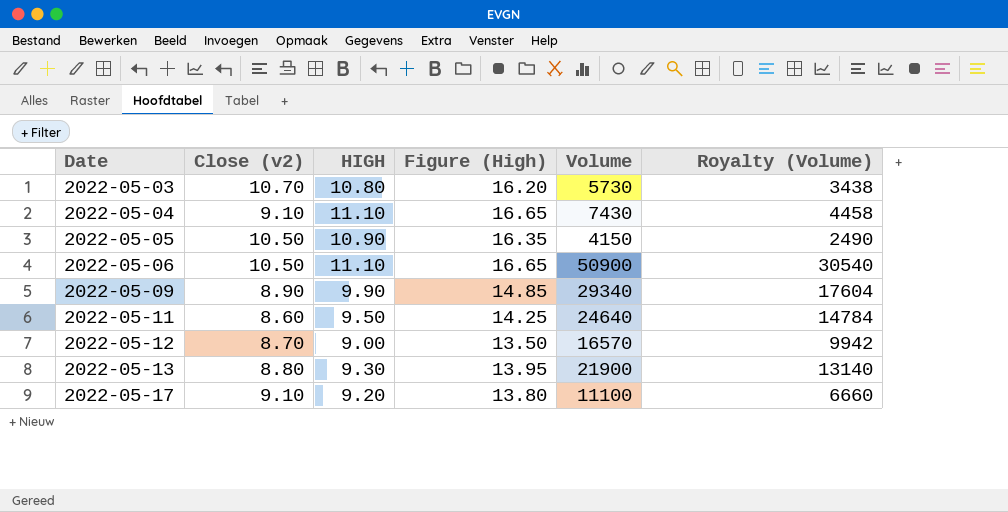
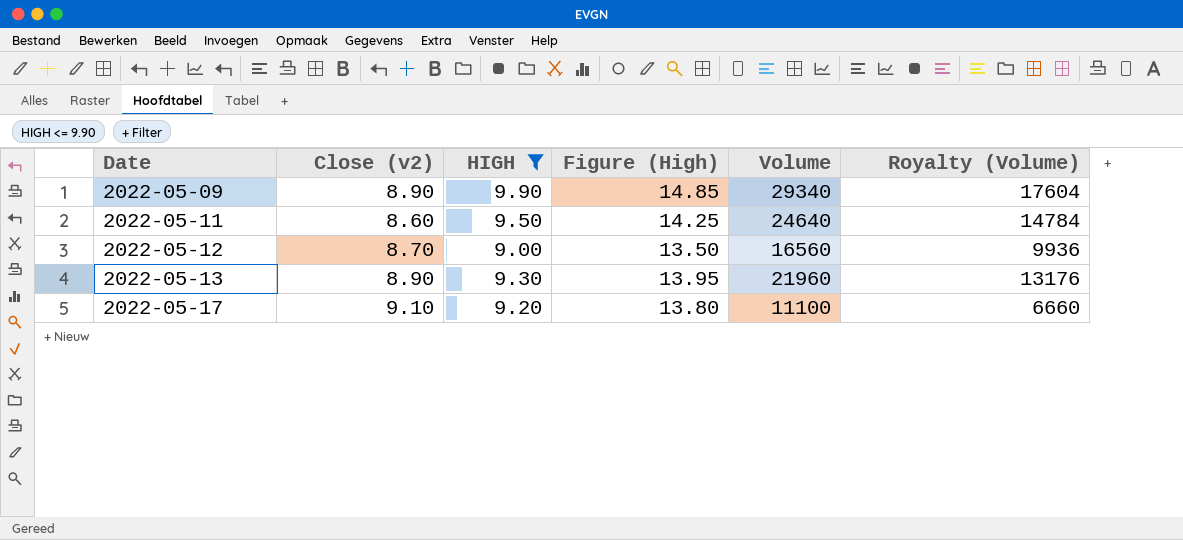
filter: none -> HIGH <= 9.90
2022-05-12 | Volume: 16570 -> 16560
2022-05-12 | Royalty (Volume): 9942 -> 9936
2022-05-13 | Close (v2): 8.80 -> 8.90
2022-05-13 | Volume: 21900 -> 21960
2022-05-13 | Royalty (Volume): 13140 -> 13176

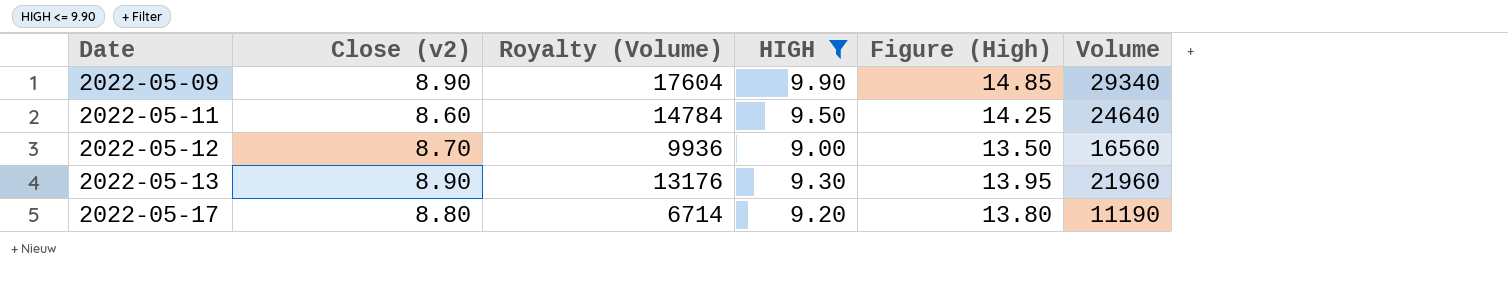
column Royalty (Volume) | position: 6 -> 3
2022-05-17 | Close (v2): 9.10 -> 8.80
2022-05-17 | Royalty (Volume): 6660 -> 6714
2022-05-17 | Volume: 11100 -> 11190

